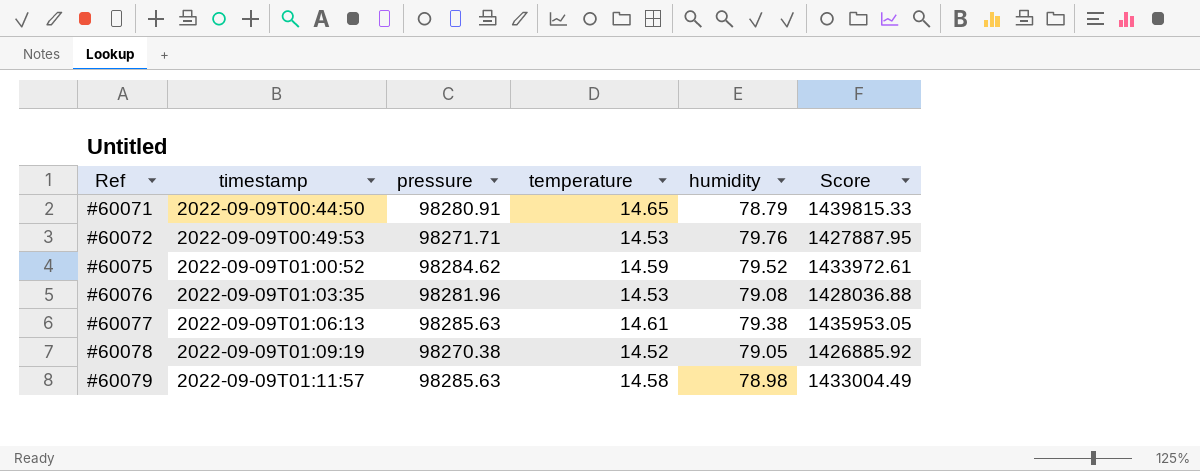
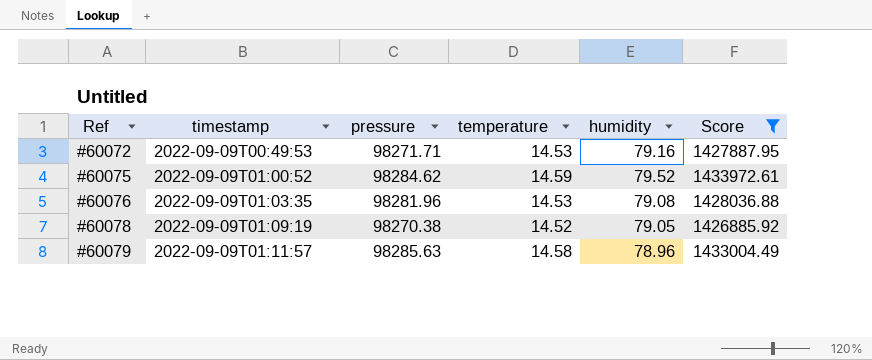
filter: none -> Score <= 1433972.61
#60072 | humidity: 79.76 -> 79.16
#60079 | humidity: 78.98 -> 78.96

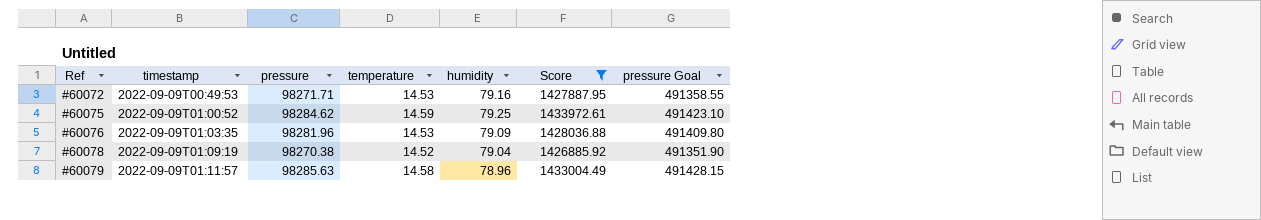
column pressure Goal | formula: none -> [pressure] * 5
#60075 | humidity: 79.52 -> 79.25
#60076 | humidity: 79.08 -> 79.09
#60078 | humidity: 79.05 -> 79.04

